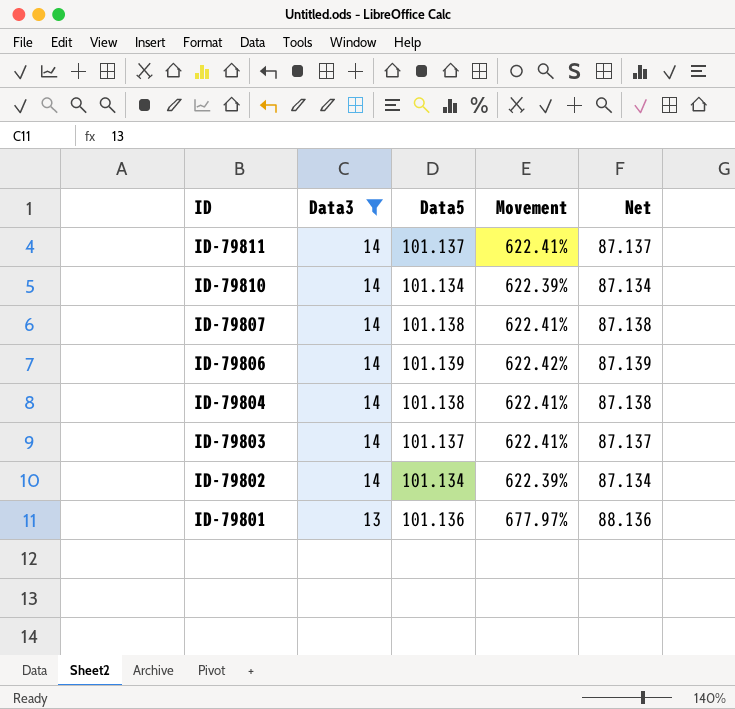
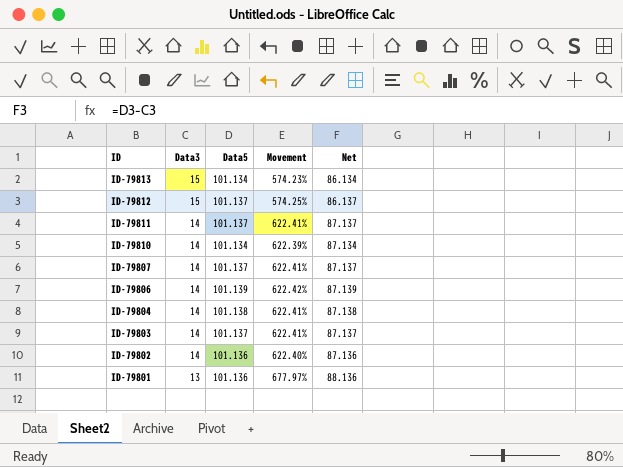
filter: Data3 != 15 -> none
ID-79807 | Data5: 101.138 -> 101.137
ID-79807 | Net: 87.138 -> 87.137
ID-79802 | Data5: 101.134 -> 101.136
ID-79802 | Movement: 622.39% -> 622.40%
ID-79802 | Net: 87.134 -> 87.136

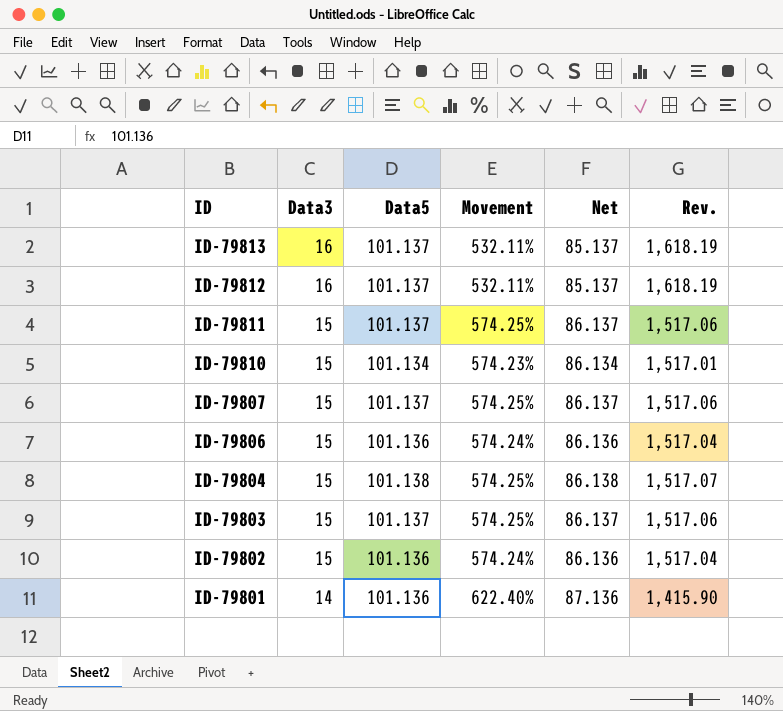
column Rev. | formula: none -> [Data3] * [Data5]
ID-79813 | Data3: 15 -> 16
ID-79813 | Data5: 101.134 -> 101.137
ID-79813 | Movement: 574.23% -> 532.11%
ID-79813 | Net: 86.134 -> 85.137
ID-79812 | Data3: 15 -> 16
ID-79812 | Movement: 574.25% -> 532.11%
ID-79812 | Net: 86.137 -> 85.137
ID-79811 | Data3: 14 -> 15
ID-79811 | Movement: 622.41% -> 574.25%
ID-79811 | Net: 87.137 -> 86.137
ID-79810 | Data3: 14 -> 15
ID-79810 | Movement: 622.39% -> 574.23%
ID-79810 | Net: 87.134 -> 86.134
ID-79807 | Data3: 14 -> 15
ID-79807 | Movement: 622.41% -> 574.25%
ID-79807 | Net: 87.137 -> 86.137
ID-79806 | Data3: 14 -> 15
ID-79806 | Data5: 101.139 -> 101.136
ID-79806 | Movement: 622.42% -> 574.24%
ID-79806 | Net: 87.139 -> 86.136
ID-79804 | Data3: 14 -> 15
ID-79804 | Movement: 622.41% -> 574.25%
ID-79804 | Net: 87.138 -> 86.138
ID-79803 | Data3: 14 -> 15
ID-79803 | Movement: 622.41% -> 574.25%
ID-79803 | Net: 87.137 -> 86.137
ID-79802 | Data3: 14 -> 15
ID-79802 | Movement: 622.40% -> 574.24%
ID-79802 | Net: 87.136 -> 86.136
ID-79801 | Data3: 13 -> 14
ID-79801 | Movement: 677.97% -> 622.40%
ID-79801 | Net: 88.136 -> 87.136

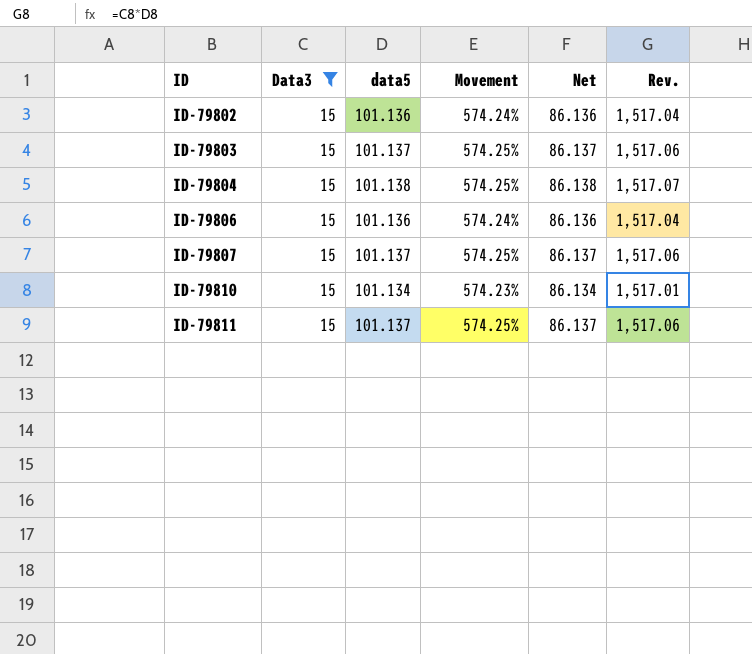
filter: none -> Data3 = 15
row order: ID descending -> ID ascending
column name: Data5 -> data5

